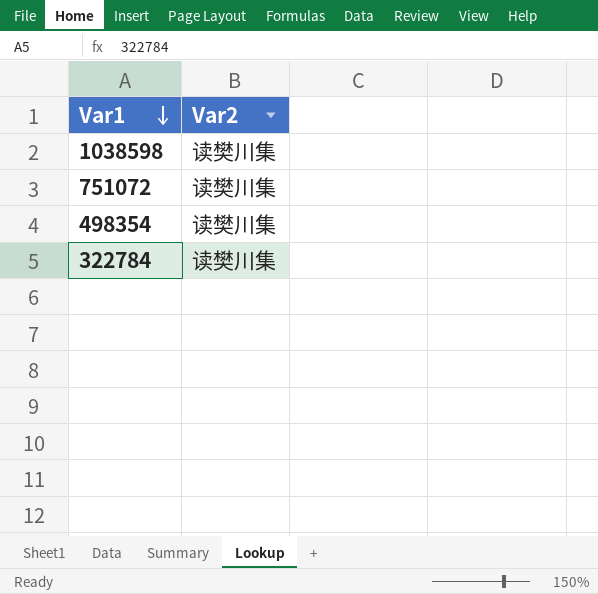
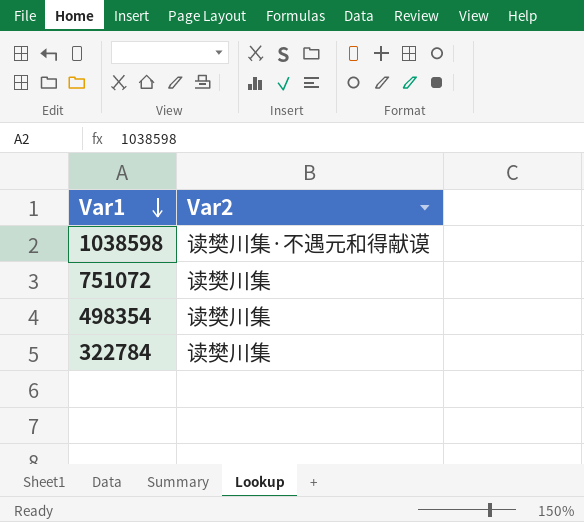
1038598 | Var2: 读樊川集 -> 读樊川集·不遇元和得献谟

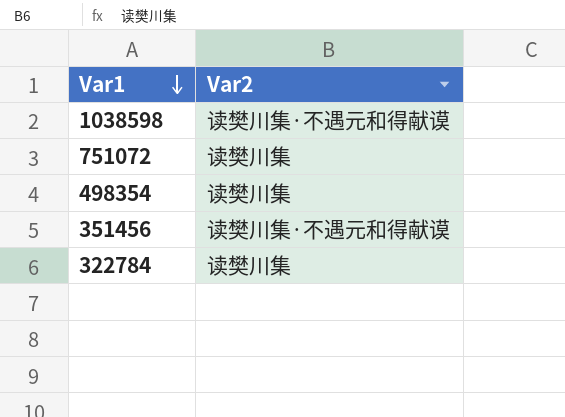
row 351456: none -> 读樊川集·不遇元和得献谟

